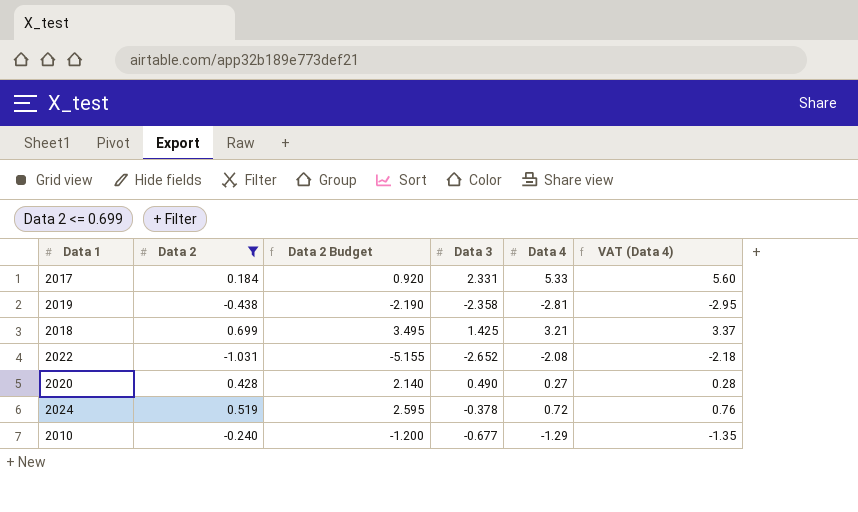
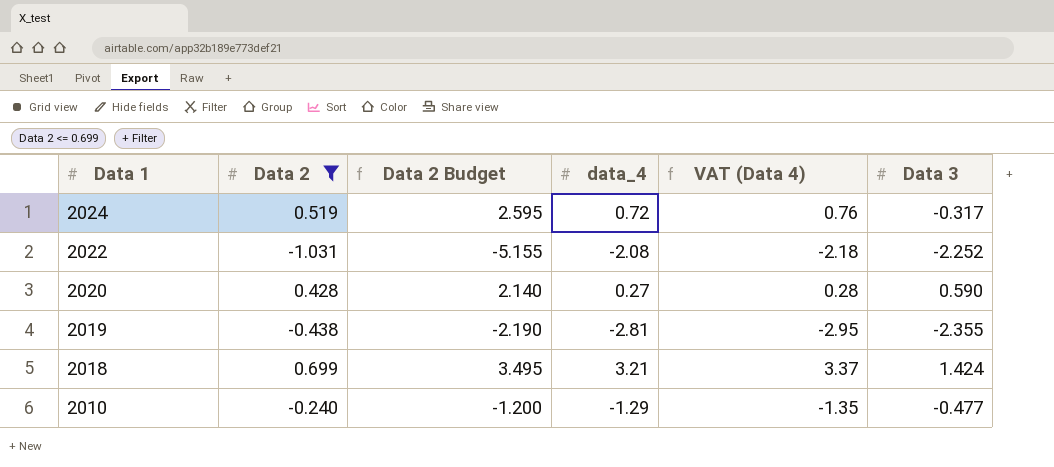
row order: none -> Data 1 descending
column name: Data 4 -> data_4
column Data 3 | position: 4 -> 6
row 2017: 0.184 | 0.920 | 2.331 | 5.33 | 5.60 -> none
2024 | Data 3: -0.378 -> -0.317
2022 | Data 3: -2.652 -> -2.252
2020 | Data 3: 0.490 -> 0.590
2019 | Data 3: -2.358 -> -2.355
2018 | Data 3: 1.425 -> 1.424
2010 | Data 3: -0.677 -> -0.477

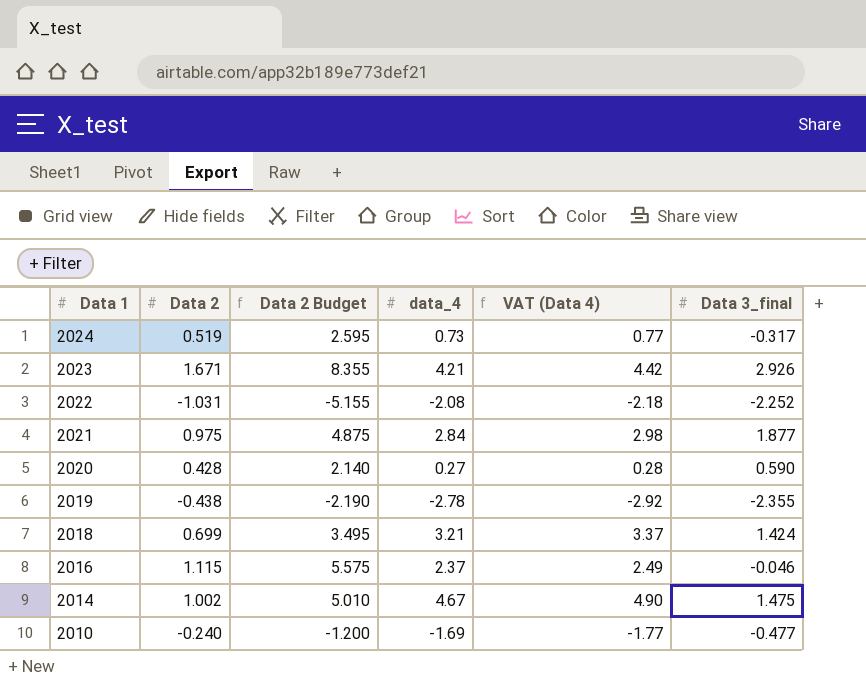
filter: Data 2 <= 0.699 -> none
column name: Data 3 -> Data 3_final
2024 | data_4: 0.72 -> 0.73
2024 | VAT (Data 4): 0.76 -> 0.77
2019 | data_4: -2.81 -> -2.78
2019 | VAT (Data 4): -2.95 -> -2.92
2010 | data_4: -1.29 -> -1.69
2010 | VAT (Data 4): -1.35 -> -1.77

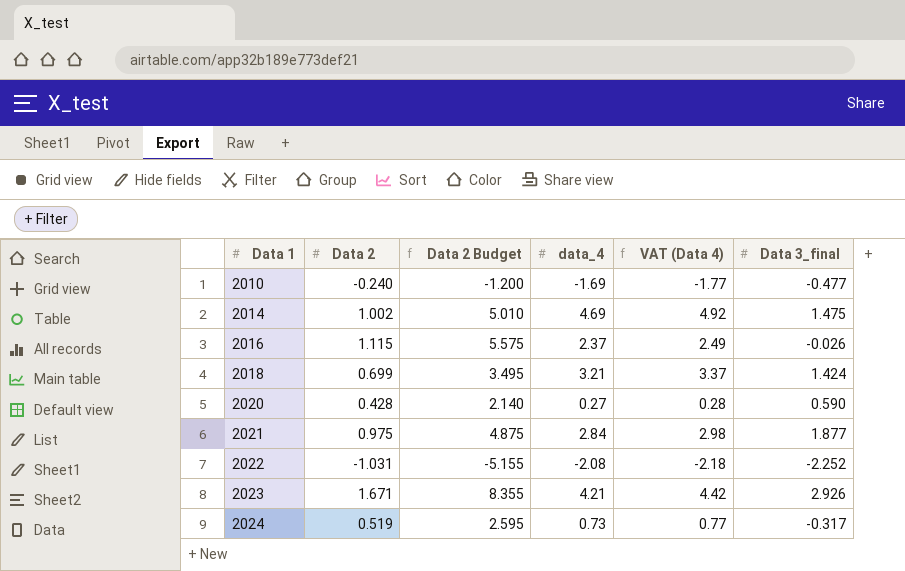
row order: Data 1 descending -> Data 1 ascending
row 2019: -0.438 | -2.190 | -2.78 | -2.92 | -2.355 -> none
2014 | data_4: 4.67 -> 4.69
2014 | VAT (Data 4): 4.90 -> 4.92
2016 | Data 3_final: -0.046 -> -0.026

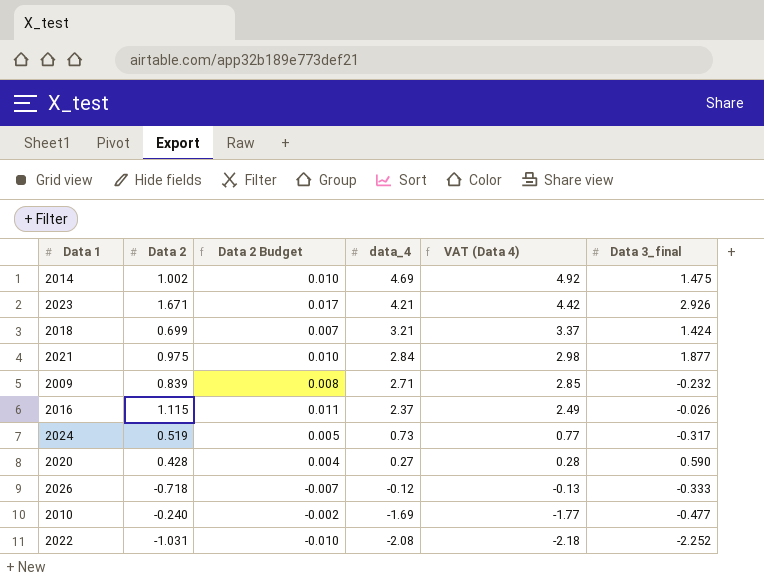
row order: Data 1 ascending -> data_4 descending
column Data 2 Budget | formula: [Data 2] * 5 -> [Data 2] * 0.01
row 2009: none -> 0.839 | 0.008 | 2.71 | 2.85 | -0.232
row 2026: none -> -0.718 | -0.007 | -0.12 | -0.13 | -0.333

